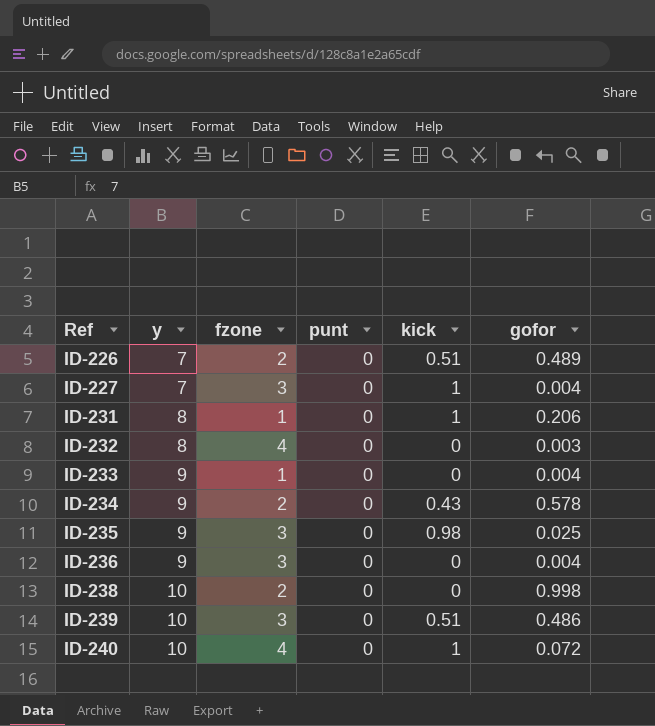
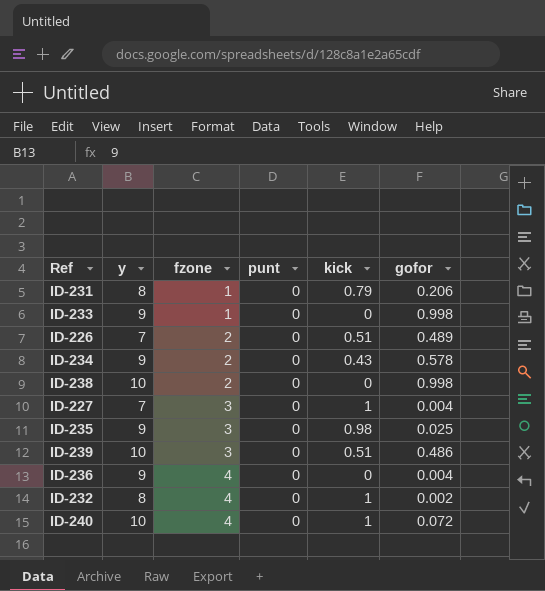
row order: Ref ascending -> fzone ascending
ID-231 | kick: 1 -> 0.79
ID-233 | gofor: 0.004 -> 0.998
ID-236 | fzone: 3 -> 4
ID-232 | kick: 0 -> 1
ID-232 | gofor: 0.003 -> 0.002

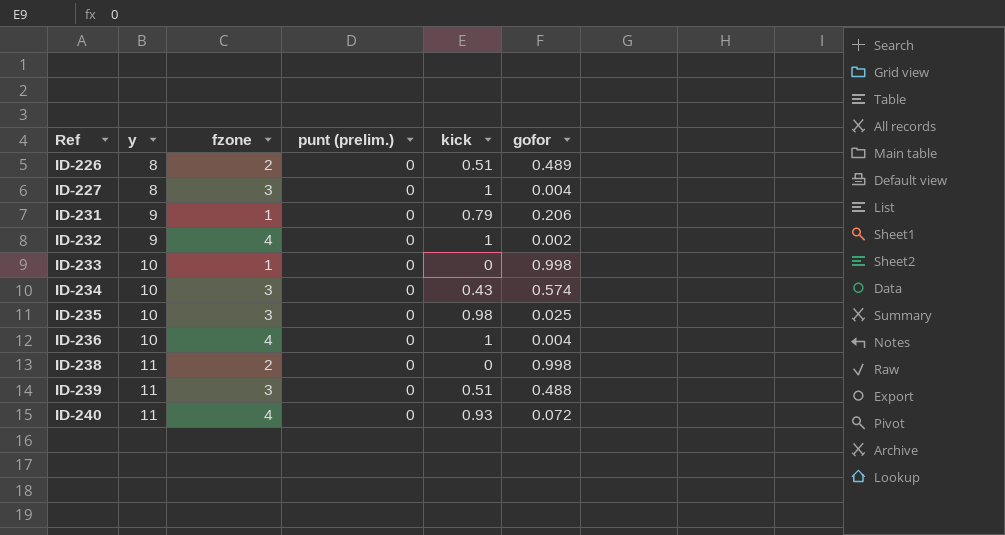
row order: fzone ascending -> Ref ascending
column name: punt -> punt (prelim.)
ID-226 | y: 7 -> 8
ID-227 | y: 7 -> 8
ID-231 | y: 8 -> 9
ID-232 | y: 8 -> 9
ID-233 | y: 9 -> 10
ID-234 | y: 9 -> 10
ID-234 | fzone: 2 -> 3
ID-234 | gofor: 0.578 -> 0.574
ID-235 | y: 9 -> 10
ID-236 | y: 9 -> 10
ID-236 | kick: 0 -> 1
ID-238 | y: 10 -> 11
ID-239 | y: 10 -> 11
ID-239 | gofor: 0.486 -> 0.488
ID-240 | y: 10 -> 11
ID-240 | kick: 1 -> 0.93

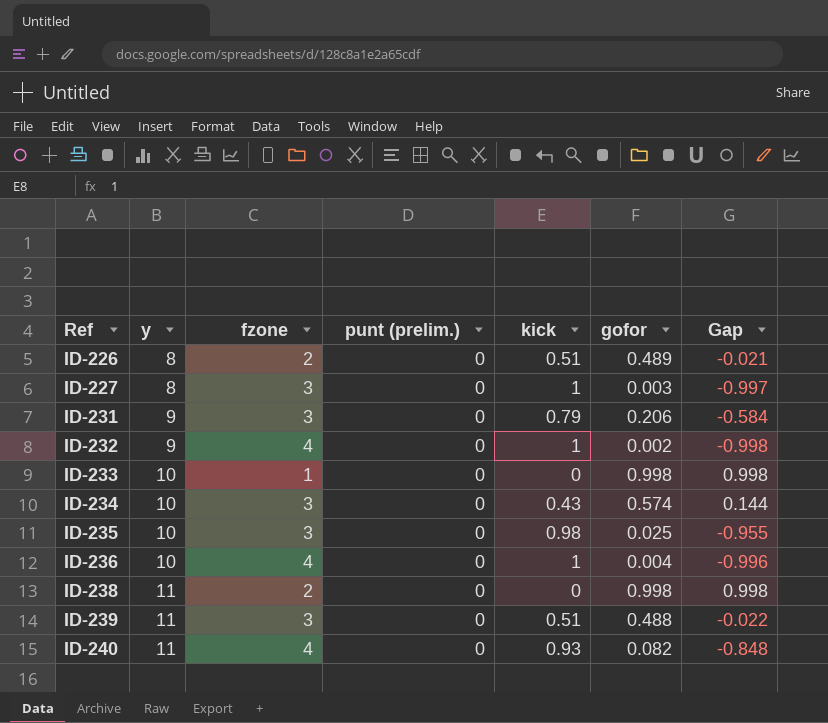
column Gap | formula: none -> [gofor] - [kick]
ID-227 | gofor: 0.004 -> 0.003
ID-231 | fzone: 1 -> 3
ID-240 | gofor: 0.072 -> 0.082

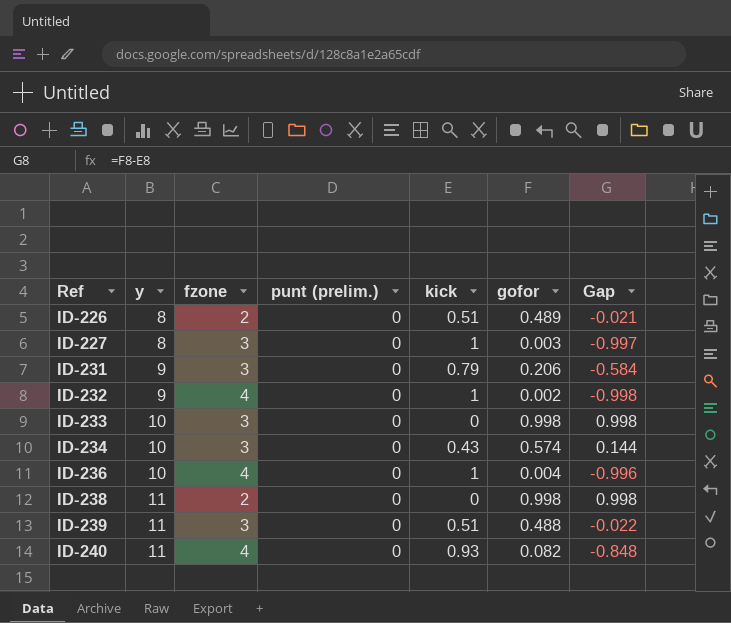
row ID-235: 10 | 3 | 0 | 0.98 | 0.025 | -0.955 -> none
ID-233 | fzone: 1 -> 3

